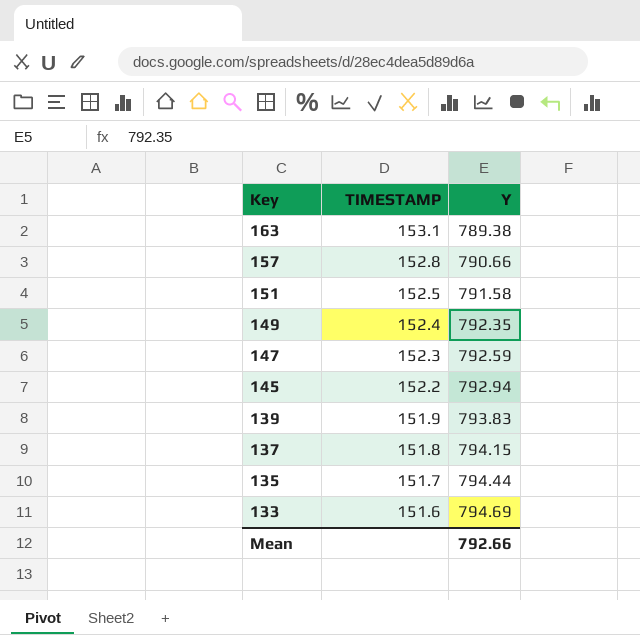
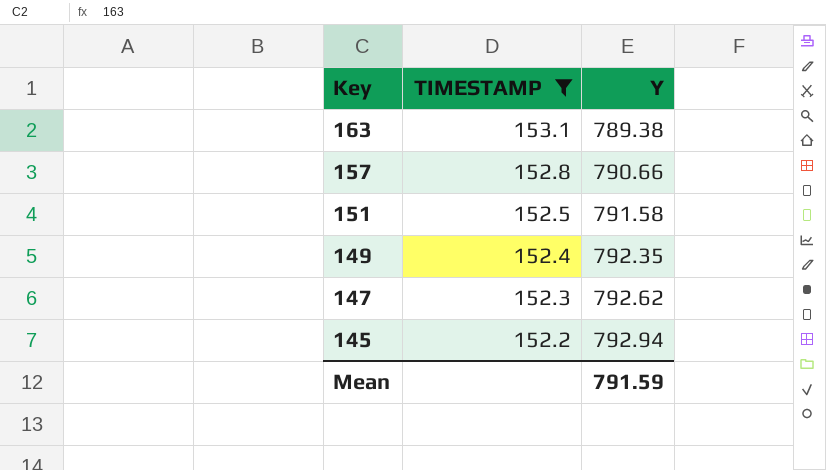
filter: none -> TIMESTAMP >= 152.2
147 | Y: 792.59 -> 792.62
Mean | Y: 792.66 -> 791.59

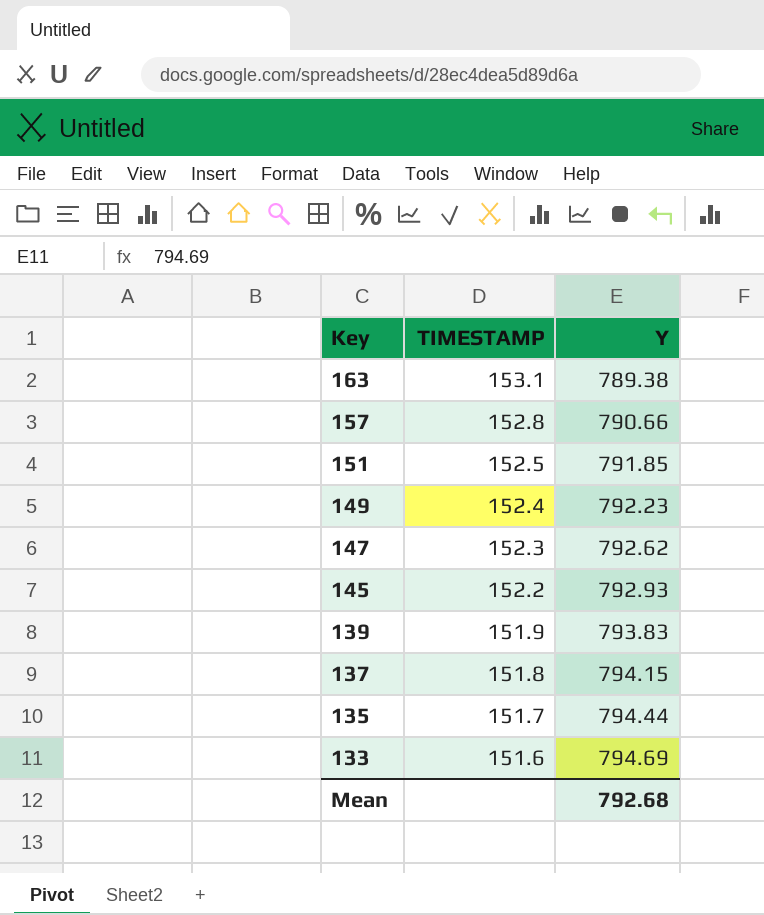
filter: TIMESTAMP >= 152.2 -> none
151 | Y: 791.58 -> 791.85
149 | Y: 792.35 -> 792.23
145 | Y: 792.94 -> 792.93
Mean | Y: 791.59 -> 792.68

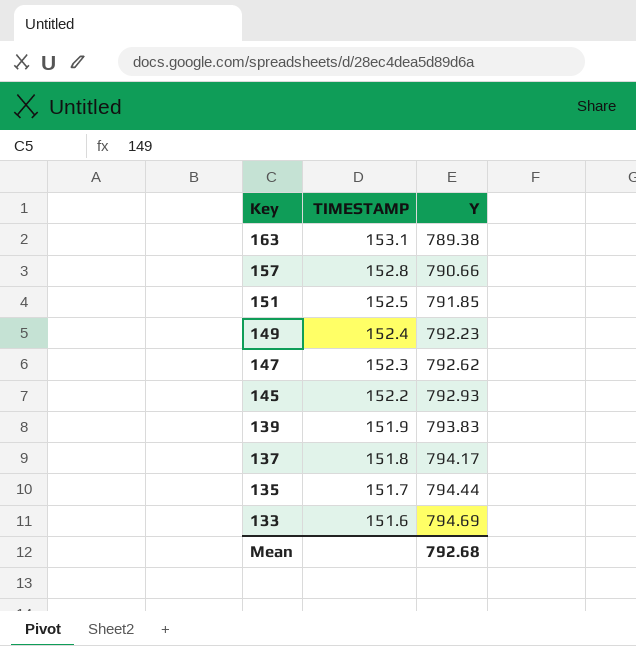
137 | Y: 794.15 -> 794.17

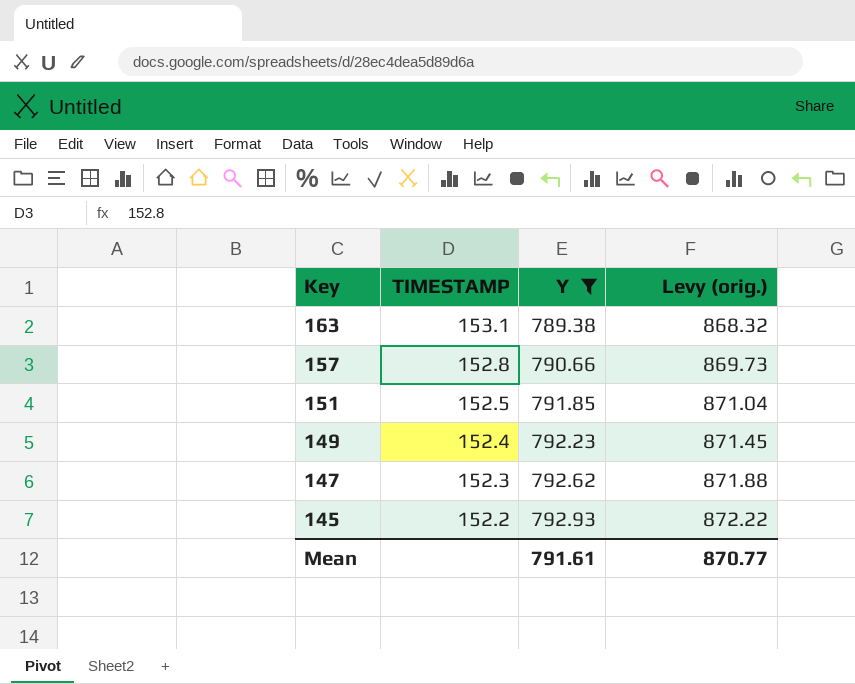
filter: none -> Y <= 792.93
column Levy (orig.) | formula: none -> [Y] * 1.1
Mean | Y: 792.68 -> 791.61

